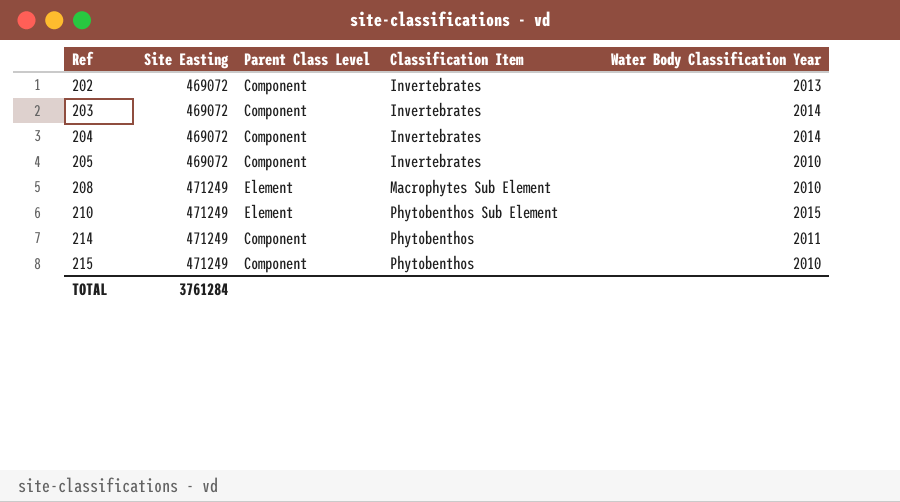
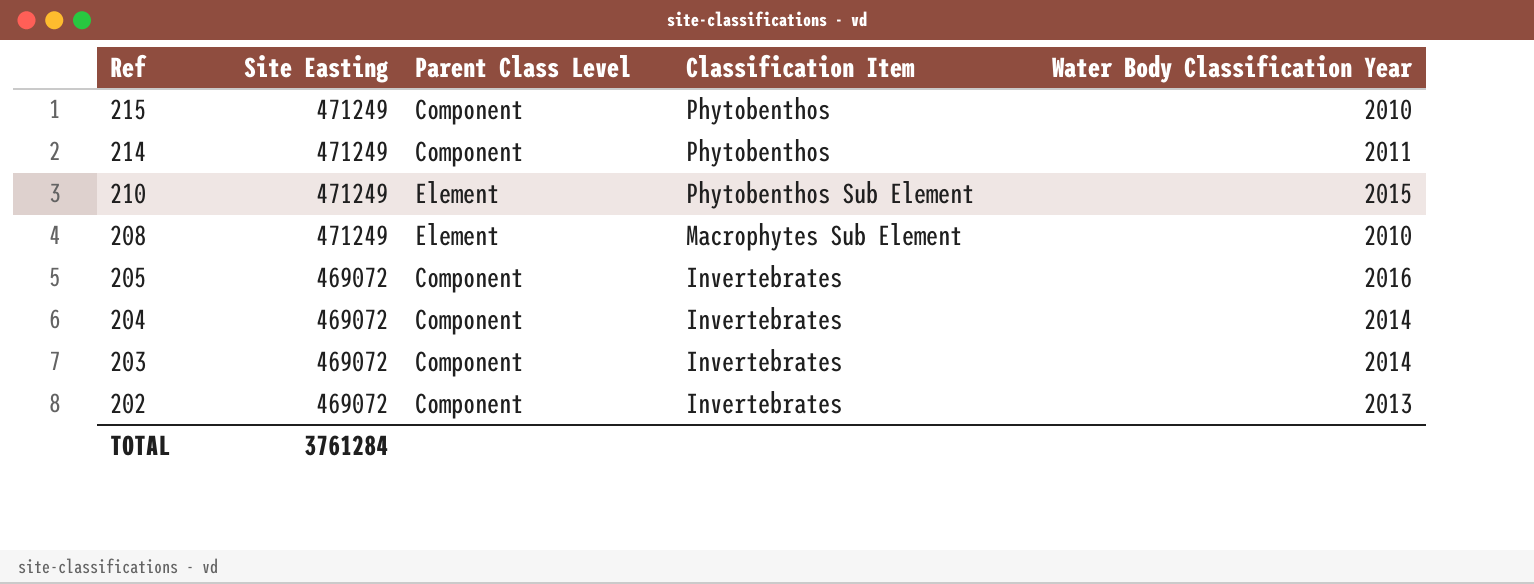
row order: Ref ascending -> Ref descending
205 | Water Body Classification Year: 2010 -> 2016

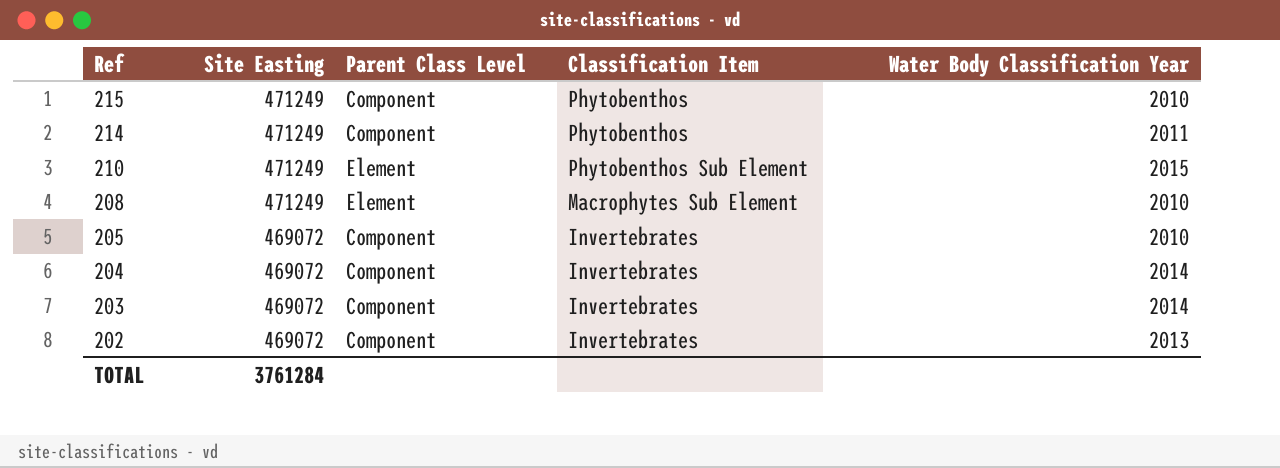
205 | Water Body Classification Year: 2016 -> 2010

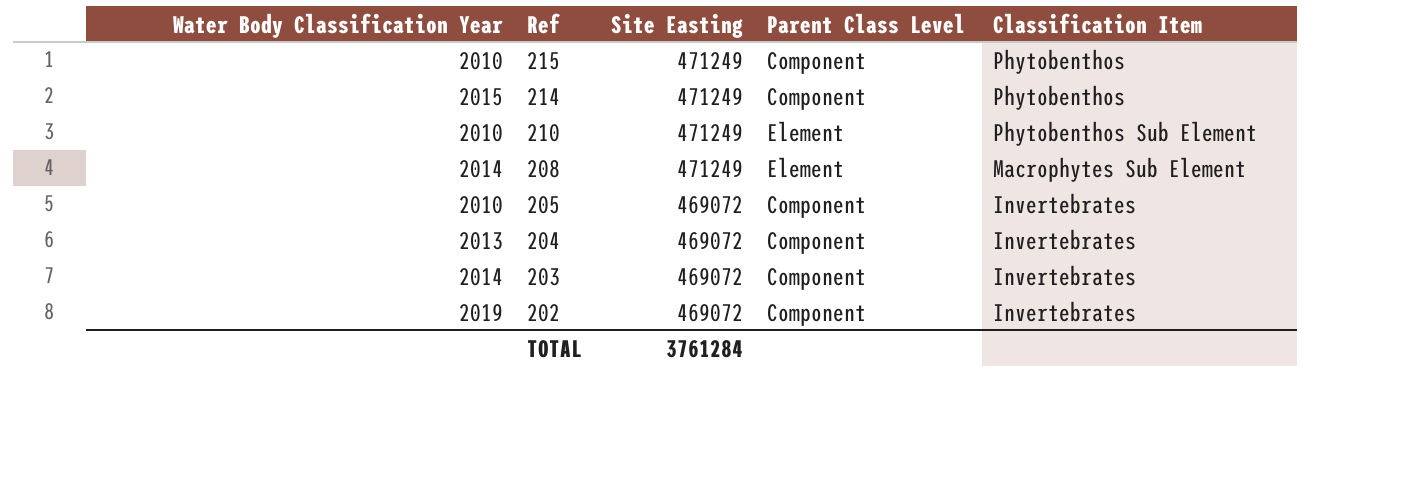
column Water Body Classification Year | position: 5 -> 1
214 | Water Body Classification Year: 2011 -> 2015
210 | Water Body Classification Year: 2015 -> 2010
208 | Water Body Classification Year: 2010 -> 2014
204 | Water Body Classification Year: 2014 -> 2013
202 | Water Body Classification Year: 2013 -> 2019

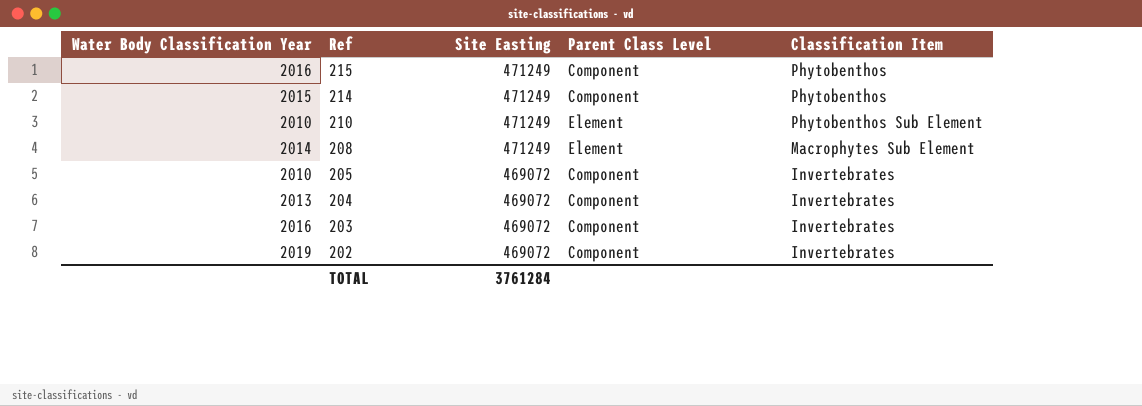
215 | Water Body Classification Year: 2010 -> 2016
203 | Water Body Classification Year: 2014 -> 2016

